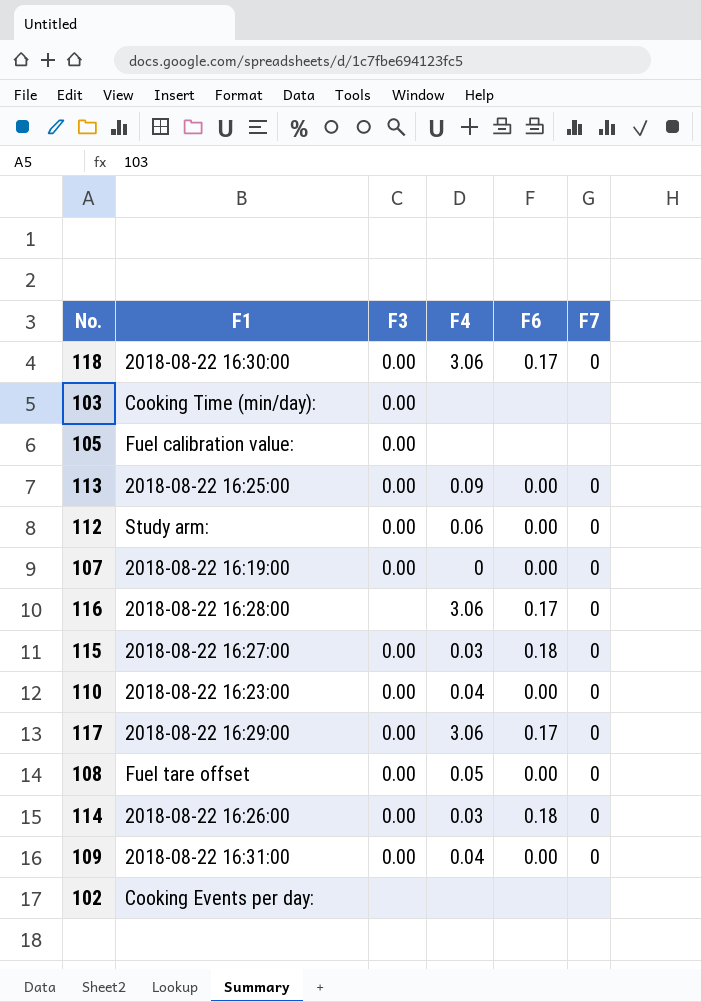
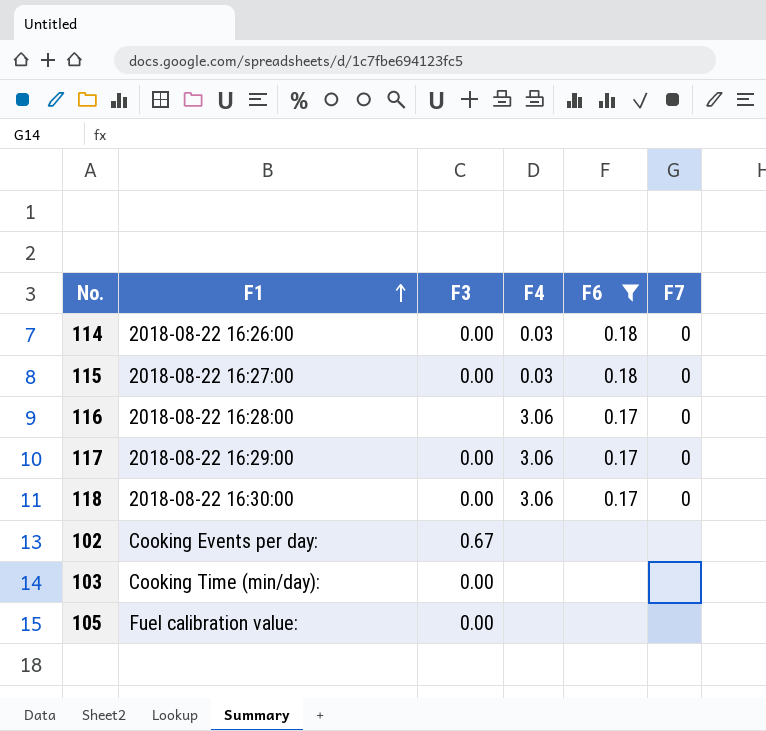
filter: none -> F6 != 0.00
row order: none -> F1 ascending
102 | F3: none -> 0.67

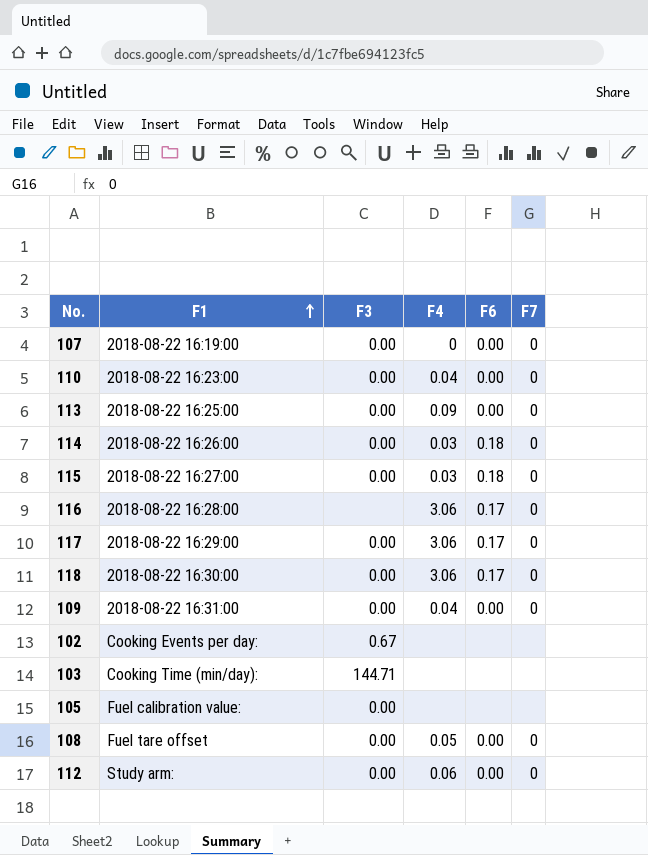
filter: F6 != 0.00 -> none
103 | F3: 0.00 -> 144.71

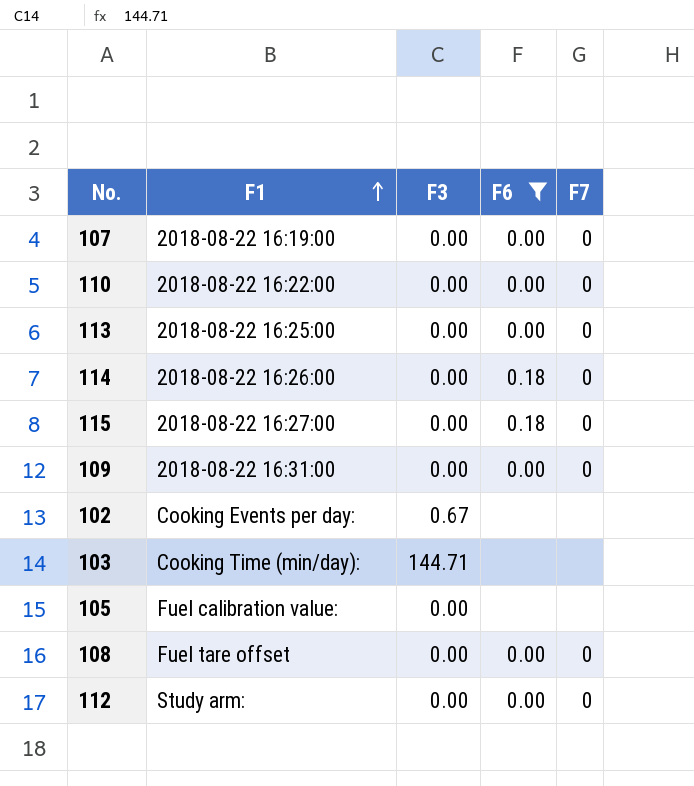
filter: none -> F6 != 0.17
column F4 | position: 4 -> none
110 | F1: 2018-08-22 16:23:00 -> 2018-08-22 16:22:00

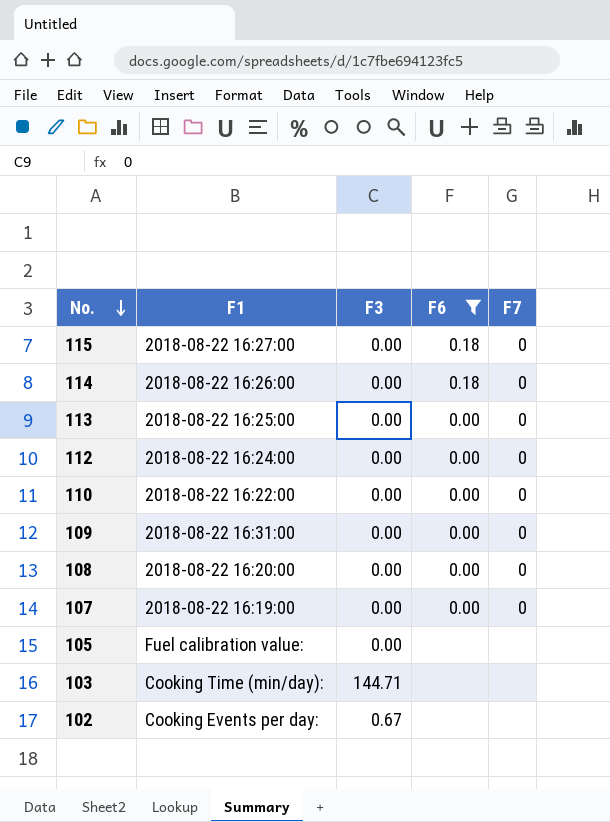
row order: F1 ascending -> No. descending
112 | F1: Study arm: -> 2018-08-22 16:24:00
108 | F1: Fuel tare offset -> 2018-08-22 16:20:00

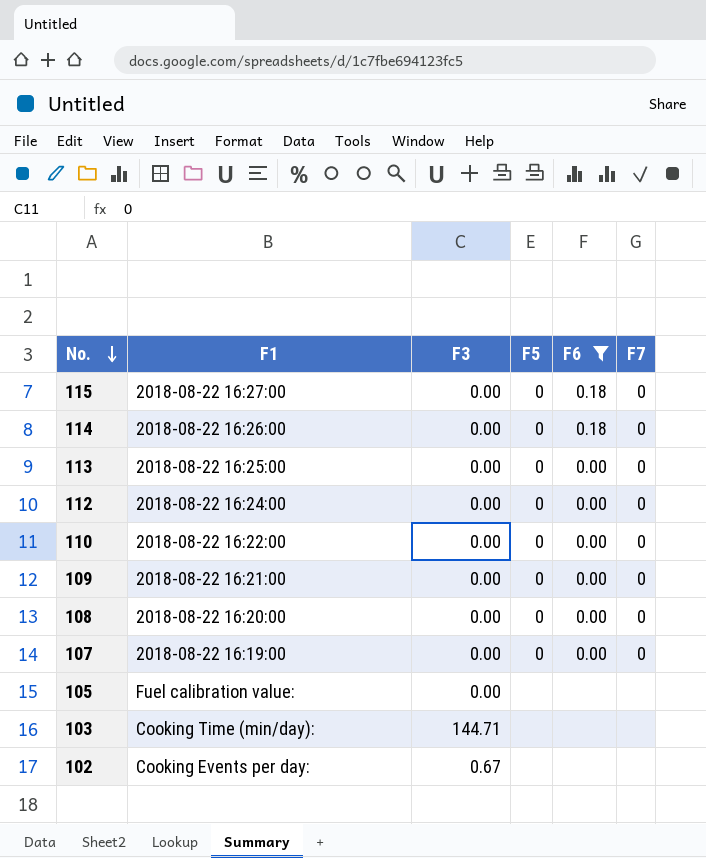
column F5 | position: none -> 4
109 | F1: 2018-08-22 16:31:00 -> 2018-08-22 16:21:00

